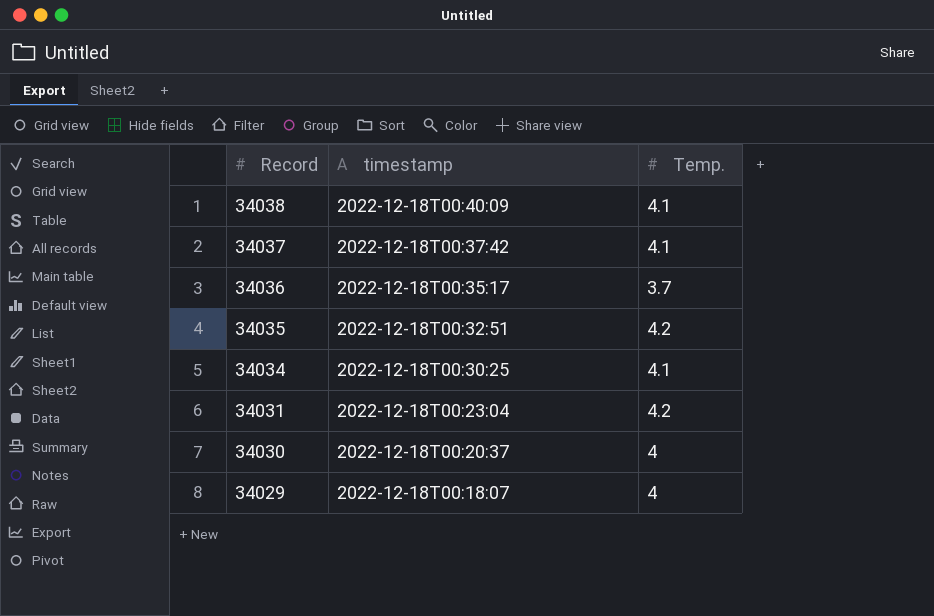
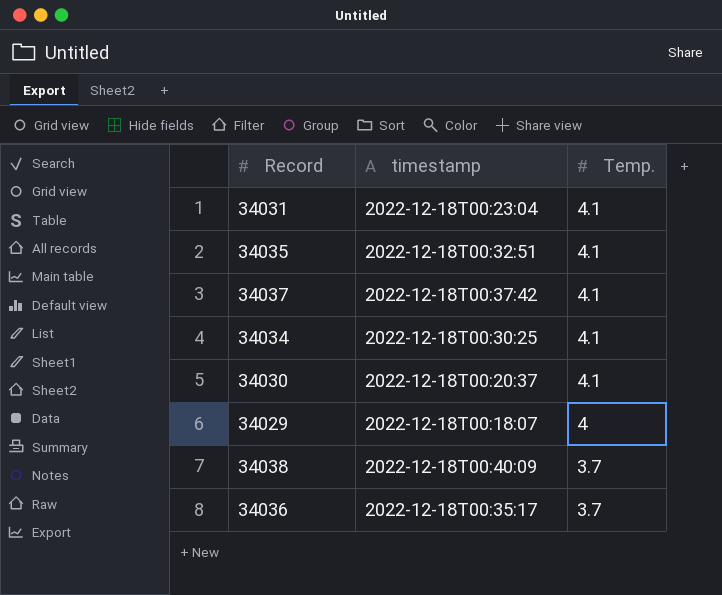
row order: Record descending -> Temp. descending
34031 | Temp.: 4.2 -> 4.1
34035 | Temp.: 4.2 -> 4.1
34030 | Temp.: 4 -> 4.1
34038 | Temp.: 4.1 -> 3.7

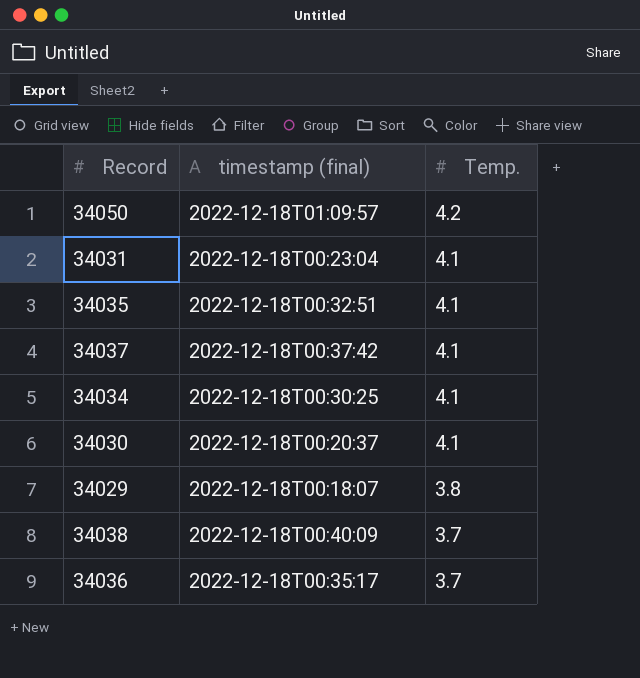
column name: timestamp -> timestamp (final)
row 34050: none -> 2022-12-18T01:09:57 | 4.2
34029 | Temp.: 4 -> 3.8

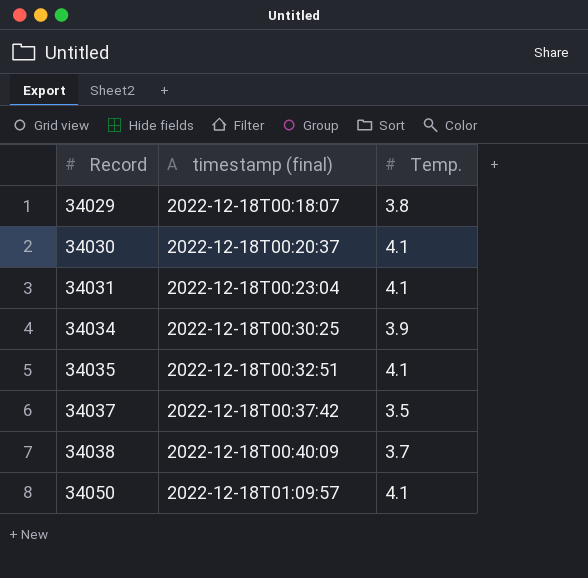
row order: Temp. descending -> Record ascending
row 34036: 2022-12-18T00:35:17 | 3.7 -> none
34034 | Temp.: 4.1 -> 3.9
34037 | Temp.: 4.1 -> 3.5
34050 | Temp.: 4.2 -> 4.1

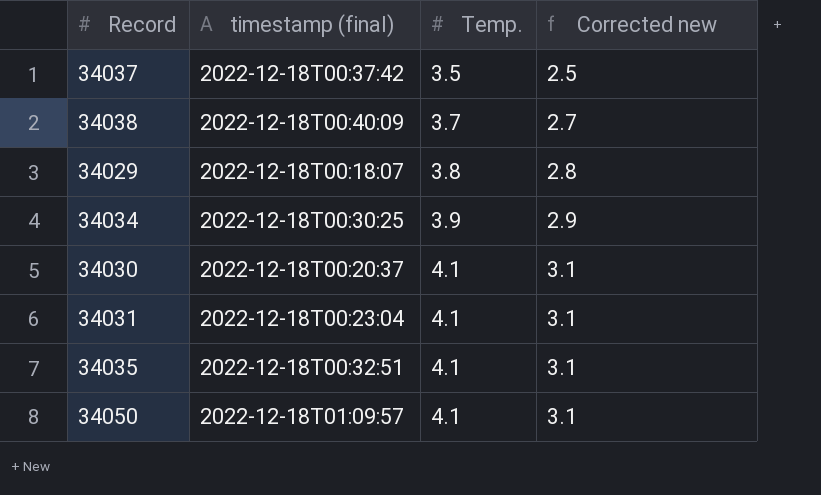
row order: Record ascending -> Temp. ascending
column Corrected new | formula: none -> [Temp.] - 1

